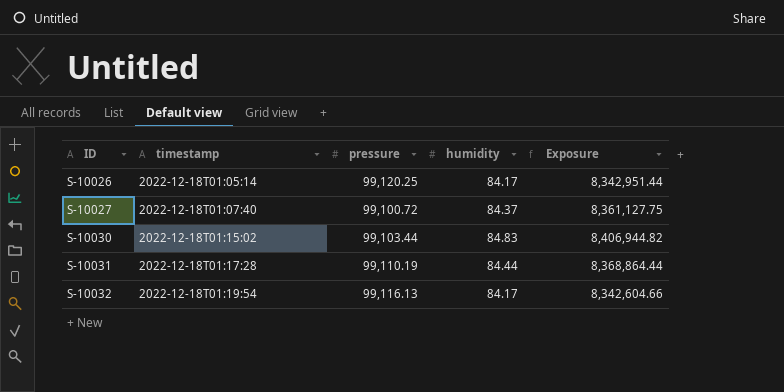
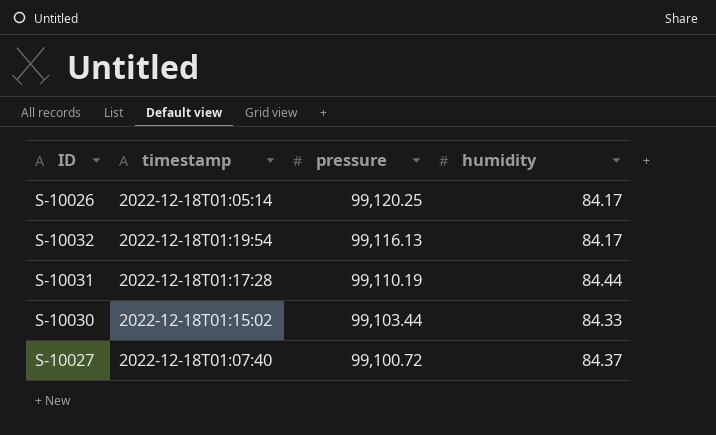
row order: ID ascending -> pressure descending
column Exposure | formula: [pressure] * [humidity] -> none
S-10030 | humidity: 84.83 -> 84.33

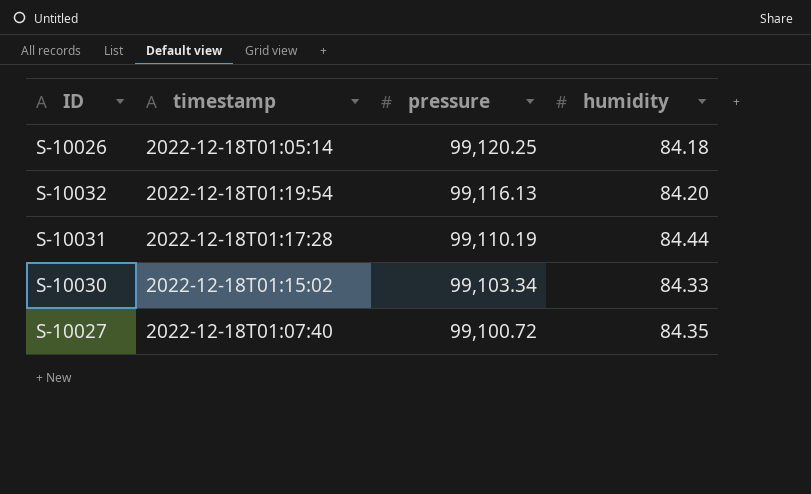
S-10026 | humidity: 84.17 -> 84.18
S-10032 | humidity: 84.17 -> 84.20
S-10030 | pressure: 99,103.44 -> 99,103.34
S-10027 | humidity: 84.37 -> 84.35

